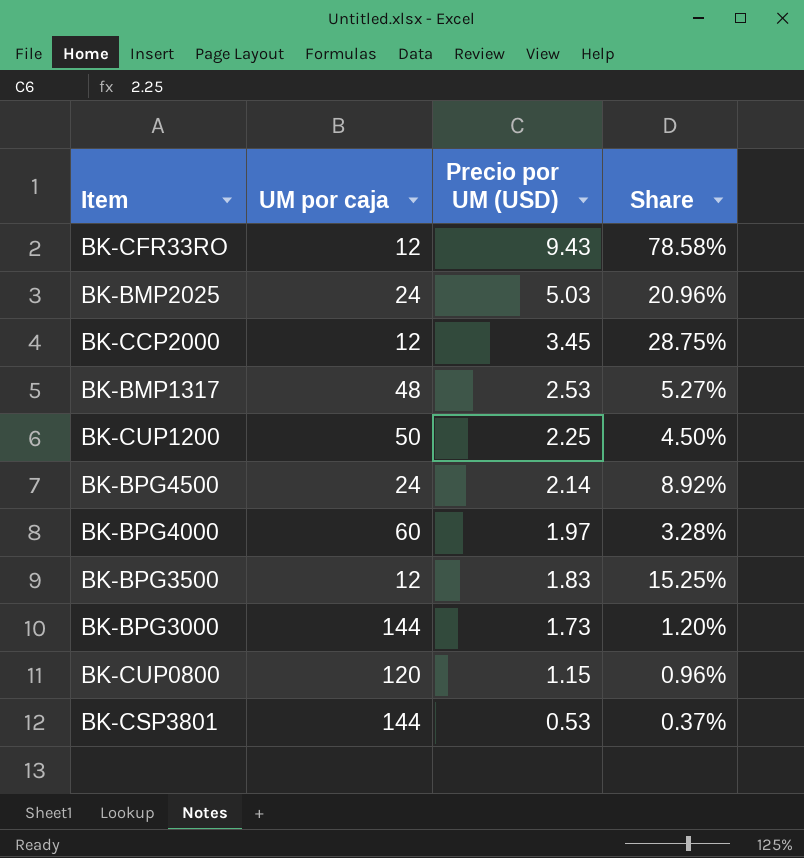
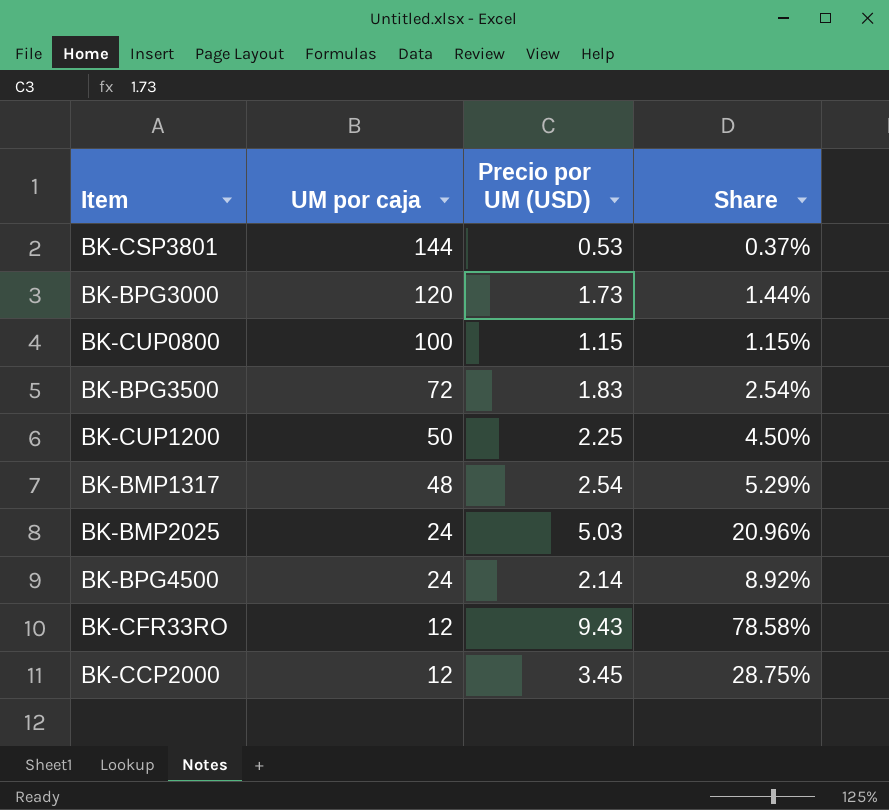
row order: Precio por UM (USD) descending -> UM por caja descending
row BK-BPG4000: 60 | 1.97 | 3.28% -> none
BK-BPG3000 | UM por caja: 144 -> 120
BK-BPG3000 | Share: 1.20% -> 1.44%
BK-CUP0800 | UM por caja: 120 -> 100
BK-CUP0800 | Share: 0.96% -> 1.15%
BK-BPG3500 | UM por caja: 12 -> 72
BK-BPG3500 | Share: 15.25% -> 2.54%
BK-BMP1317 | Precio por UM (USD): 2.53 -> 2.54
BK-BMP1317 | Share: 5.27% -> 5.29%

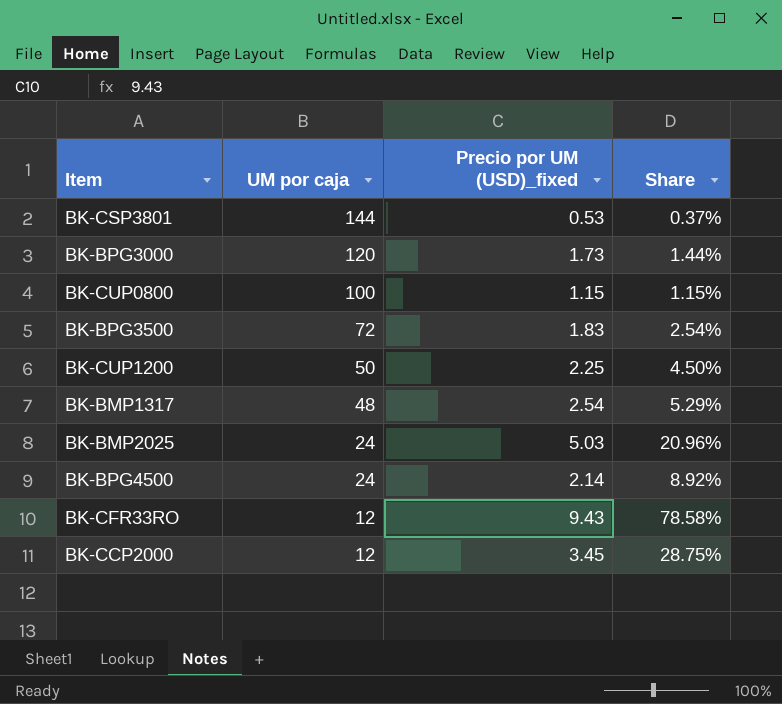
column name: Precio por UM (USD) -> Precio por UM (USD)_fixed

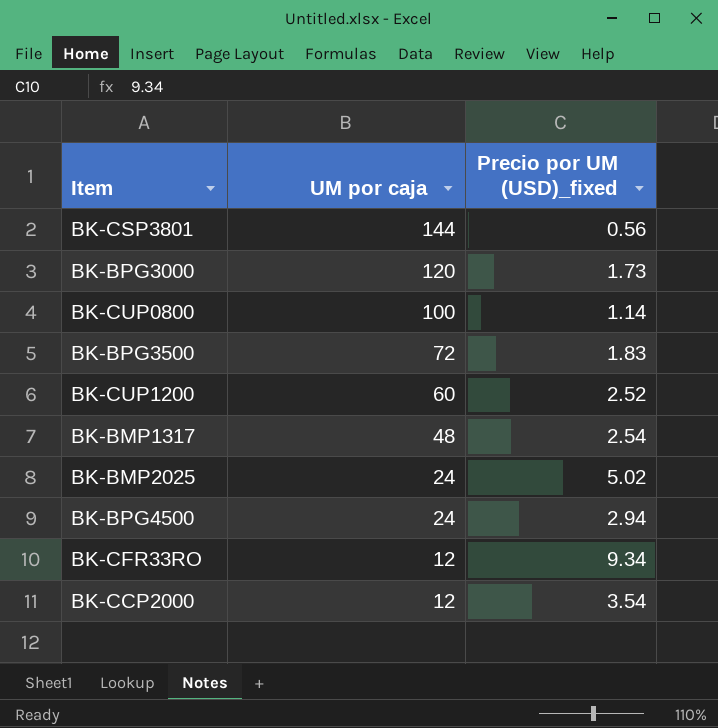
column Share | formula: [Precio por UM (USD)_fixed] / [UM por caja] -> none
BK-CSP3801 | Precio por UM (USD)_fixed: 0.53 -> 0.56
BK-CUP0800 | Precio por UM (USD)_fixed: 1.15 -> 1.14
BK-CUP1200 | UM por caja: 50 -> 60
BK-CUP1200 | Precio por UM (USD)_fixed: 2.25 -> 2.52
BK-BMP2025 | Precio por UM (USD)_fixed: 5.03 -> 5.02
BK-BPG4500 | Precio por UM (USD)_fixed: 2.14 -> 2.94
BK-CFR33RO | Precio por UM (USD)_fixed: 9.43 -> 9.34
BK-CCP2000 | Precio por UM (USD)_fixed: 3.45 -> 3.54

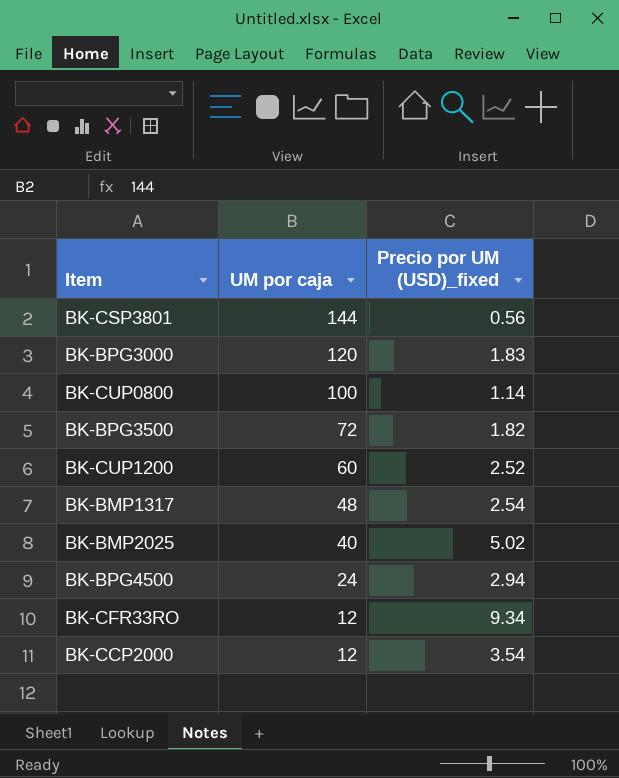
BK-BPG3000 | Precio por UM (USD)_fixed: 1.73 -> 1.83
BK-BPG3500 | Precio por UM (USD)_fixed: 1.83 -> 1.82
BK-BMP2025 | UM por caja: 24 -> 40

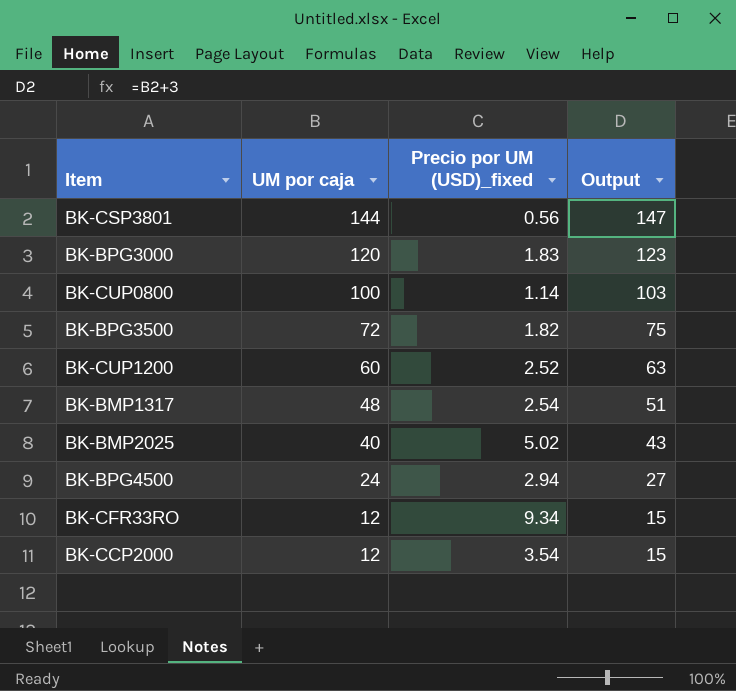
column Output | formula: none -> [UM por caja] + 3

